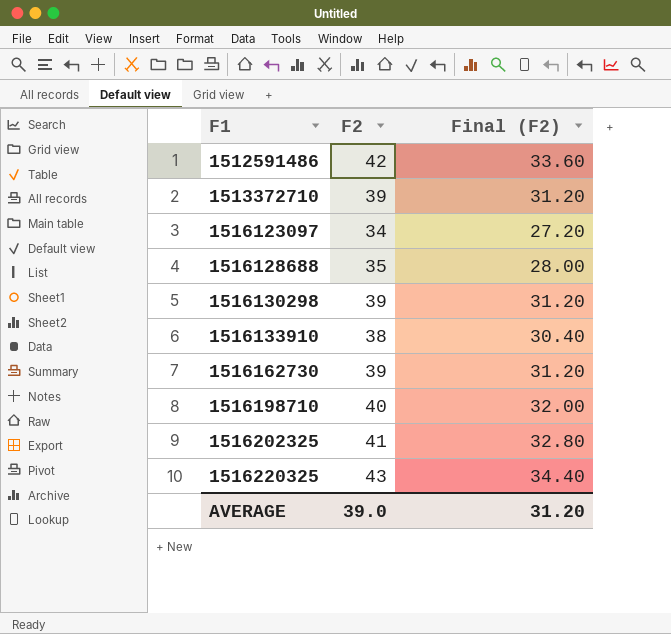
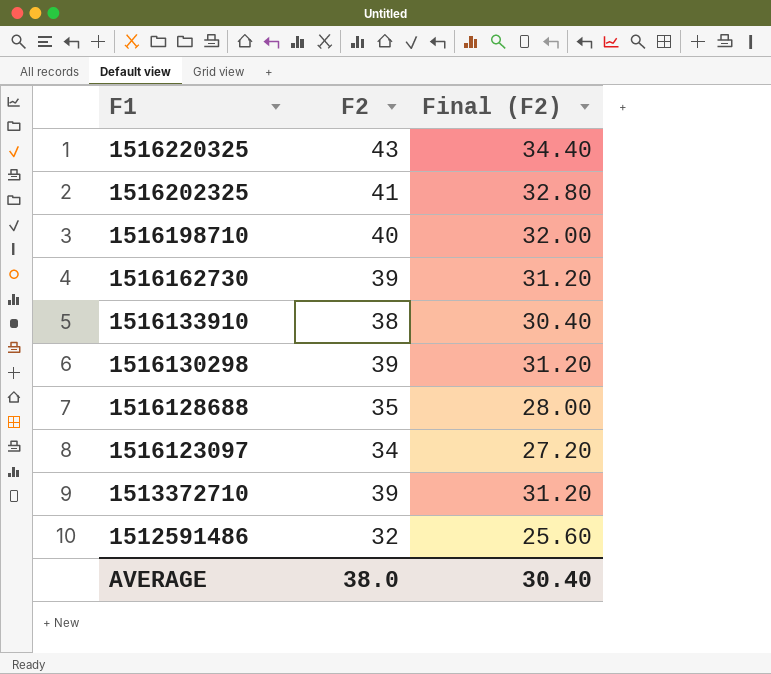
row order: F1 ascending -> F1 descending
1512591486 | F2: 42 -> 32
1512591486 | Final (F2): 33.60 -> 25.60
AVERAGE | F2: 39.0 -> 38.0
AVERAGE | Final (F2): 31.20 -> 30.40

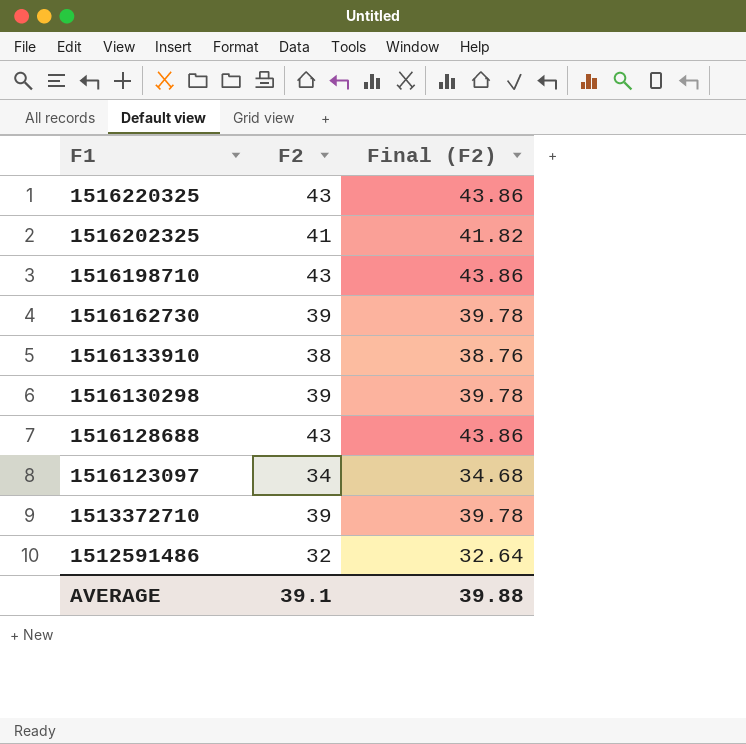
column Final (F2) | formula: [F2] * 0.8 -> [F2] * 1.02
1516198710 | F2: 40 -> 43
1516128688 | F2: 35 -> 43
AVERAGE | F2: 38.0 -> 39.1
AVERAGE | Final (F2): 30.40 -> 39.88

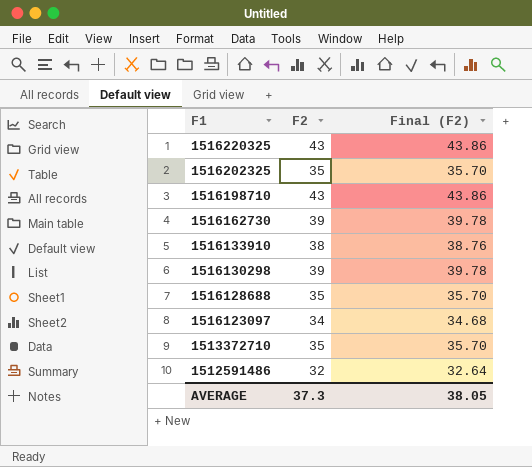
1516202325 | F2: 41 -> 35
1516202325 | Final (F2): 41.82 -> 35.70
1516128688 | F2: 43 -> 35
1516128688 | Final (F2): 43.86 -> 35.70
1513372710 | F2: 39 -> 35
1513372710 | Final (F2): 39.78 -> 35.70
AVERAGE | F2: 39.1 -> 37.3
AVERAGE | Final (F2): 39.88 -> 38.05

